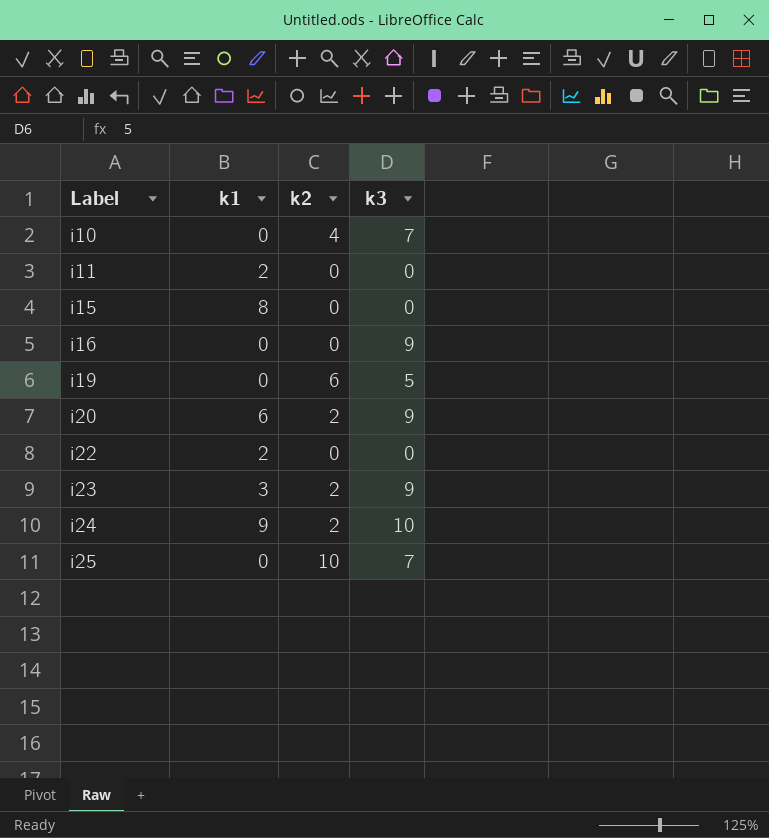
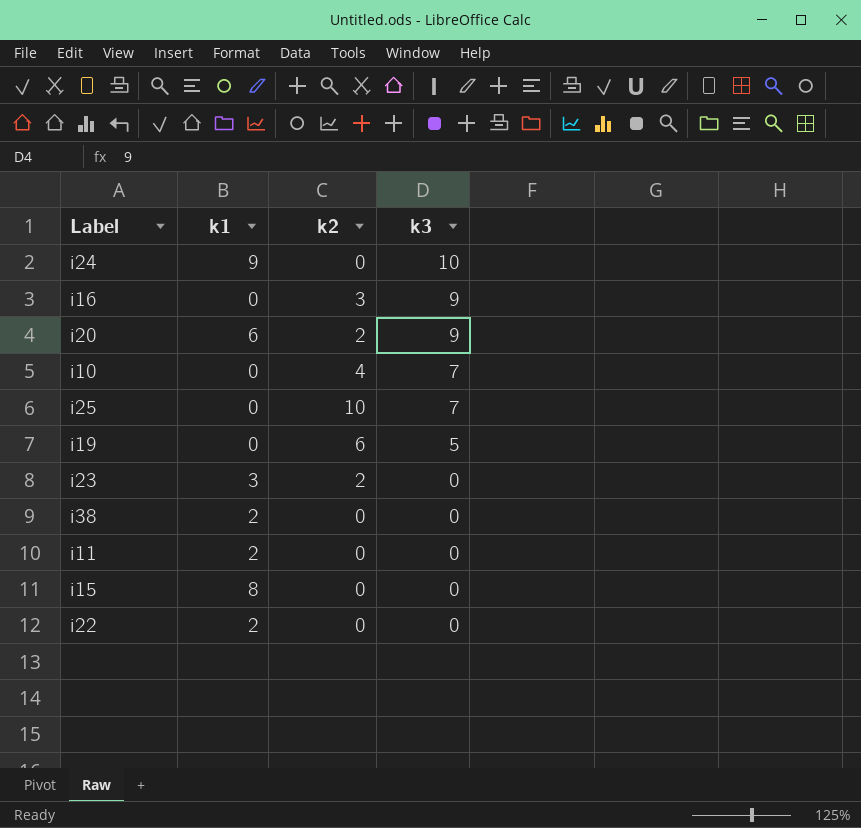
row order: Label ascending -> k3 descending
i24 | k2: 2 -> 0
i16 | k2: 0 -> 3
i23 | k3: 9 -> 0
row i38: none -> 2 | 0 | 0

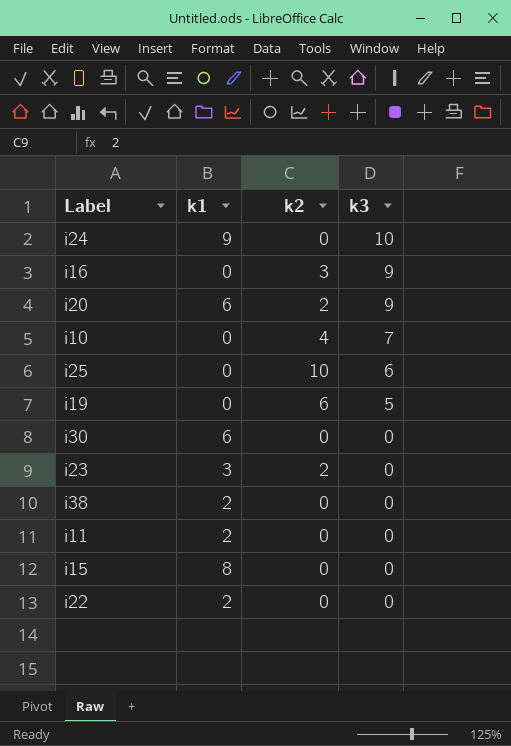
i25 | k3: 7 -> 6
row i30: none -> 6 | 0 | 0

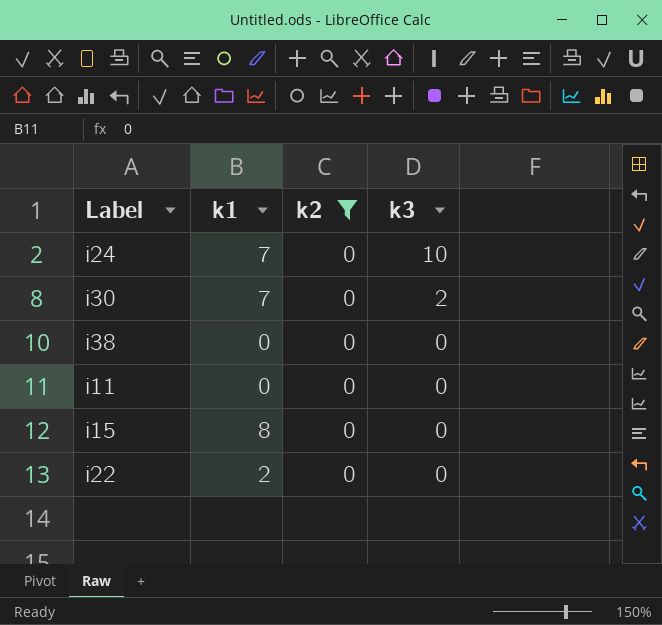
filter: none -> k2 = 0
i24 | k1: 9 -> 7
i30 | k1: 6 -> 7
i30 | k3: 0 -> 2
i38 | k1: 2 -> 0
i11 | k1: 2 -> 0

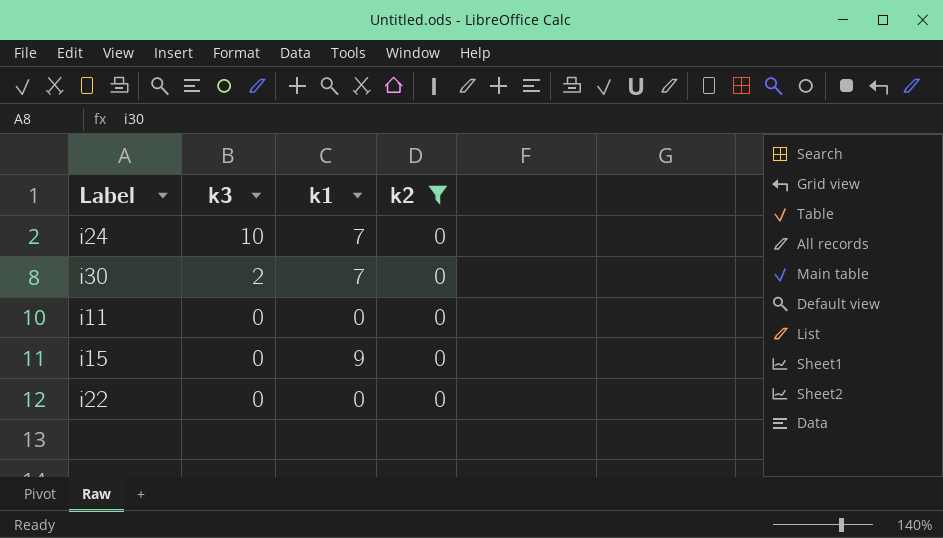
column k3 | position: 4 -> 2
row i38: 0 | 0 | 0 -> none
i15 | k1: 8 -> 9
i22 | k1: 2 -> 0

